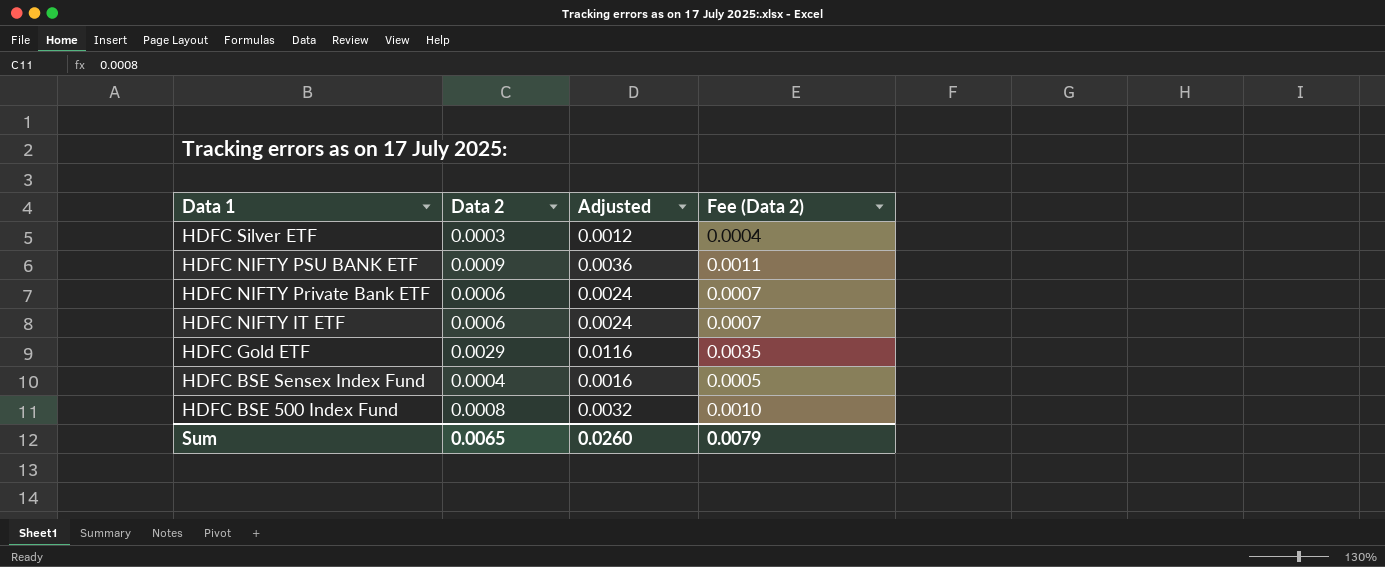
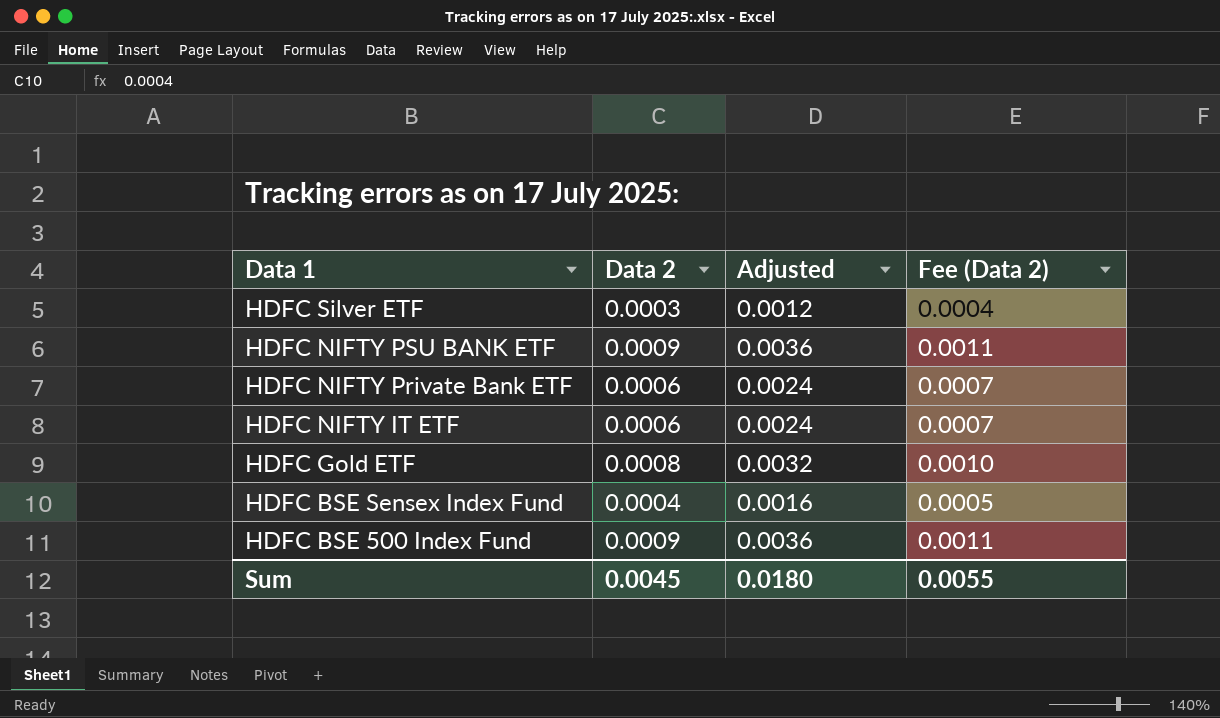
HDFC Gold ETF | Data 2: 0.0029 -> 0.0008
HDFC Gold ETF | Adjusted: 0.0116 -> 0.0032
HDFC Gold ETF | Fee (Data 2): 0.0035 -> 0.0010
HDFC BSE 500 Index Fund | Data 2: 0.0008 -> 0.0009
HDFC BSE 500 Index Fund | Adjusted: 0.0032 -> 0.0036
HDFC BSE 500 Index Fund | Fee (Data 2): 0.0010 -> 0.0011
Sum | Data 2: 0.0065 -> 0.0045
Sum | Adjusted: 0.0260 -> 0.0180
Sum | Fee (Data 2): 0.0079 -> 0.0055

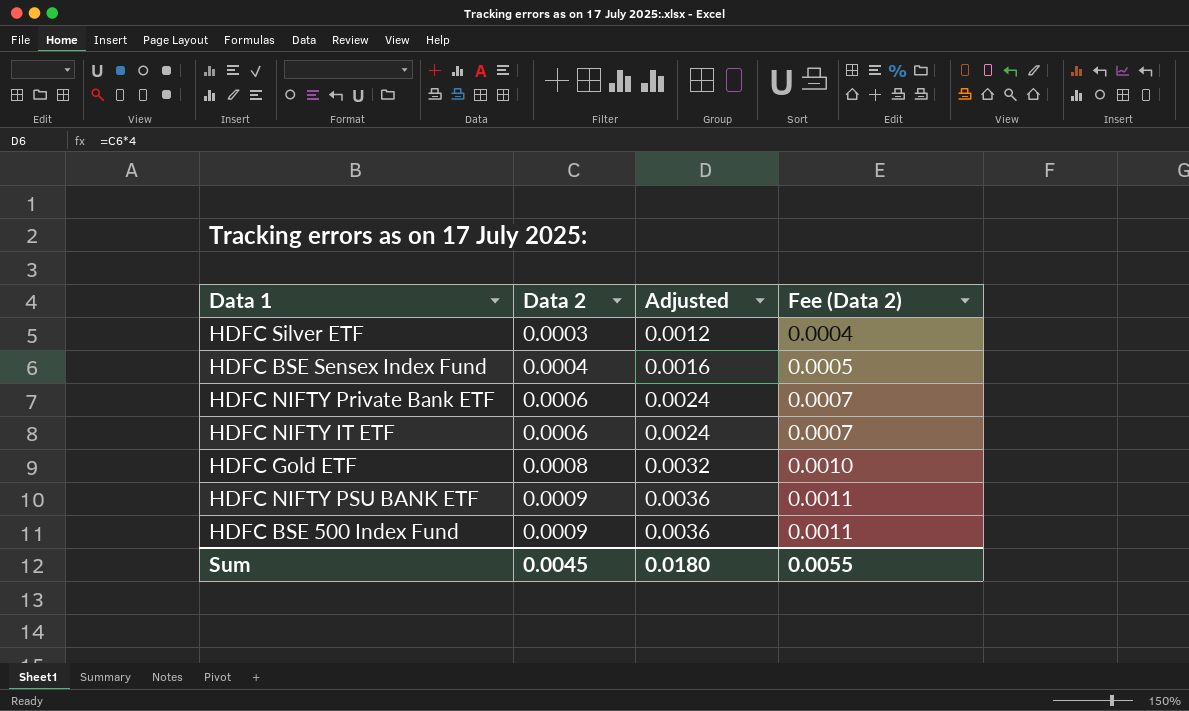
row order: Data 1 descending -> Data 2 ascending

